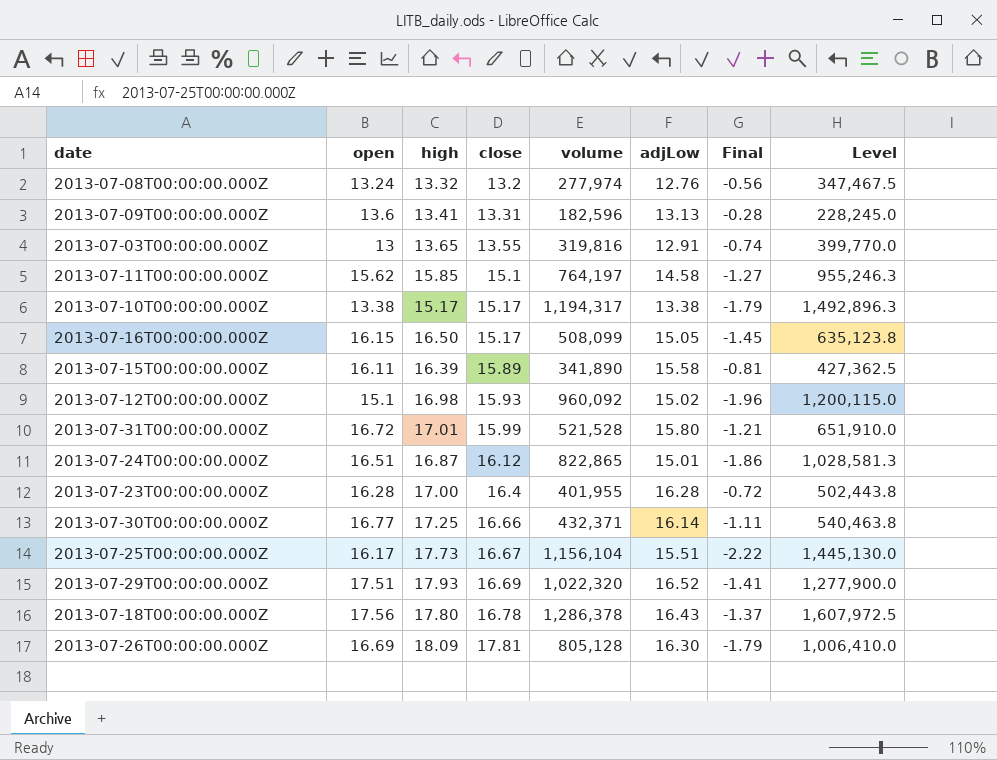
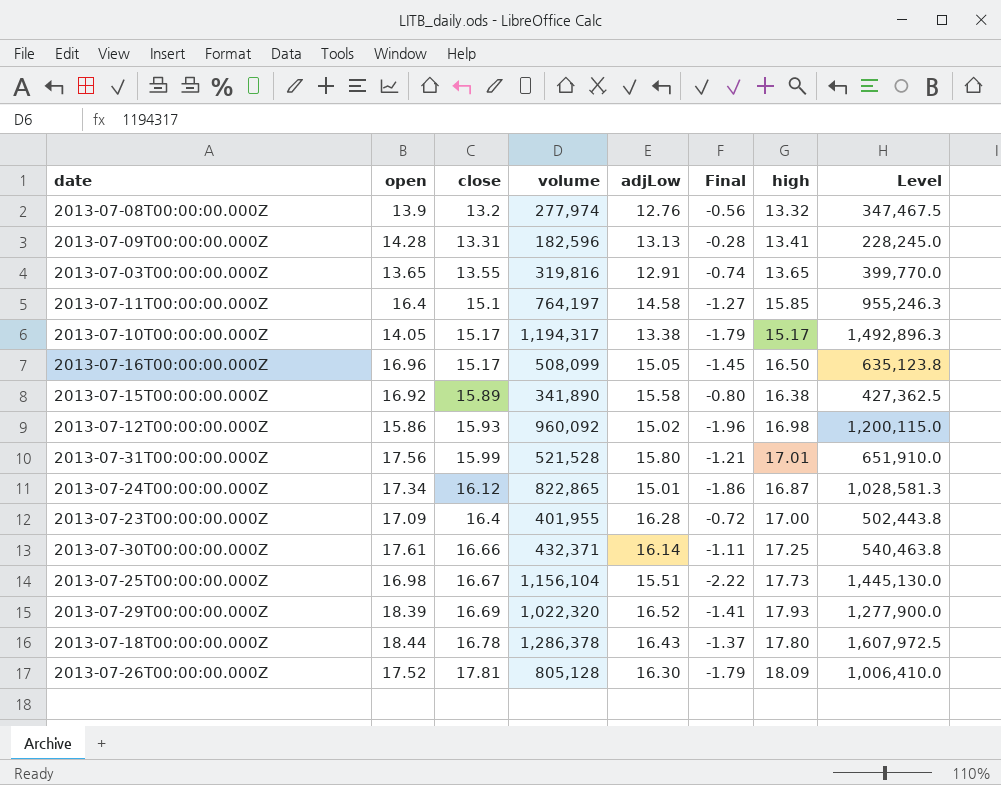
column high | position: 3 -> 7
2013-07-08T00:00:00.000Z | open: 13.24 -> 13.9
2013-07-09T00:00:00.000Z | open: 13.6 -> 14.28
2013-07-03T00:00:00.000Z | open: 13 -> 13.65
2013-07-11T00:00:00.000Z | open: 15.62 -> 16.4
2013-07-10T00:00:00.000Z | open: 13.38 -> 14.05
2013-07-16T00:00:00.000Z | open: 16.15 -> 16.96
2013-07-15T00:00:00.000Z | open: 16.11 -> 16.92
2013-07-15T00:00:00.000Z | Final: -0.81 -> -0.80
2013-07-15T00:00:00.000Z | high: 16.39 -> 16.38
2013-07-12T00:00:00.000Z | open: 15.1 -> 15.86
2013-07-31T00:00:00.000Z | open: 16.72 -> 17.56
2013-07-24T00:00:00.000Z | open: 16.51 -> 17.34
2013-07-23T00:00:00.000Z | open: 16.28 -> 17.09
2013-07-30T00:00:00.000Z | open: 16.77 -> 17.61
2013-07-25T00:00:00.000Z | open: 16.17 -> 16.98
2013-07-29T00:00:00.000Z | open: 17.51 -> 18.39
2013-07-18T00:00:00.000Z | open: 17.56 -> 18.44
2013-07-26T00:00:00.000Z | open: 16.69 -> 17.52

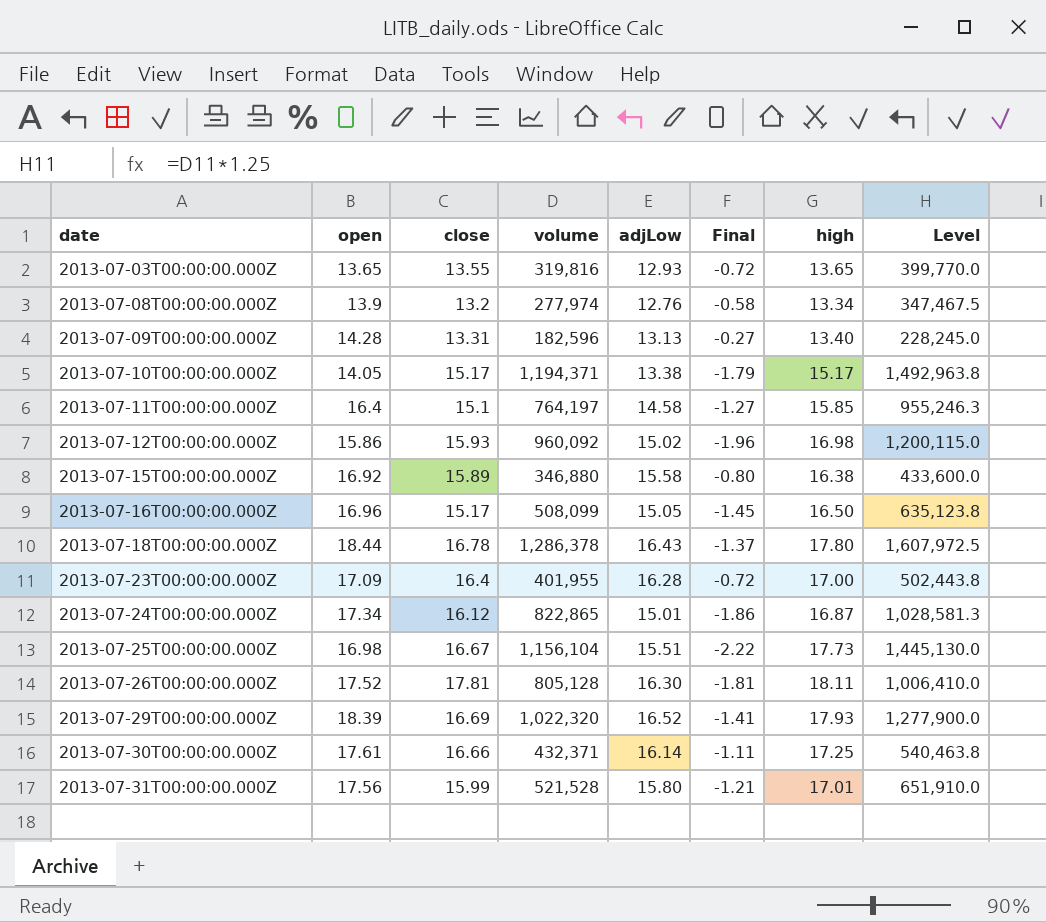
row order: close ascending -> date ascending
2013-07-03T00:00:00.000Z | adjLow: 12.91 -> 12.93
2013-07-03T00:00:00.000Z | Final: -0.74 -> -0.72
2013-07-08T00:00:00.000Z | Final: -0.56 -> -0.58
2013-07-08T00:00:00.000Z | high: 13.32 -> 13.34
2013-07-09T00:00:00.000Z | Final: -0.28 -> -0.27
2013-07-09T00:00:00.000Z | high: 13.41 -> 13.40
2013-07-10T00:00:00.000Z | volume: 1,194,317 -> 1,194,371
2013-07-10T00:00:00.000Z | Level: 1,492,896.3 -> 1,492,963.8
2013-07-15T00:00:00.000Z | volume: 341,890 -> 346,880
2013-07-15T00:00:00.000Z | Level: 427,362.5 -> 433,600.0
2013-07-26T00:00:00.000Z | Final: -1.79 -> -1.81
2013-07-26T00:00:00.000Z | high: 18.09 -> 18.11

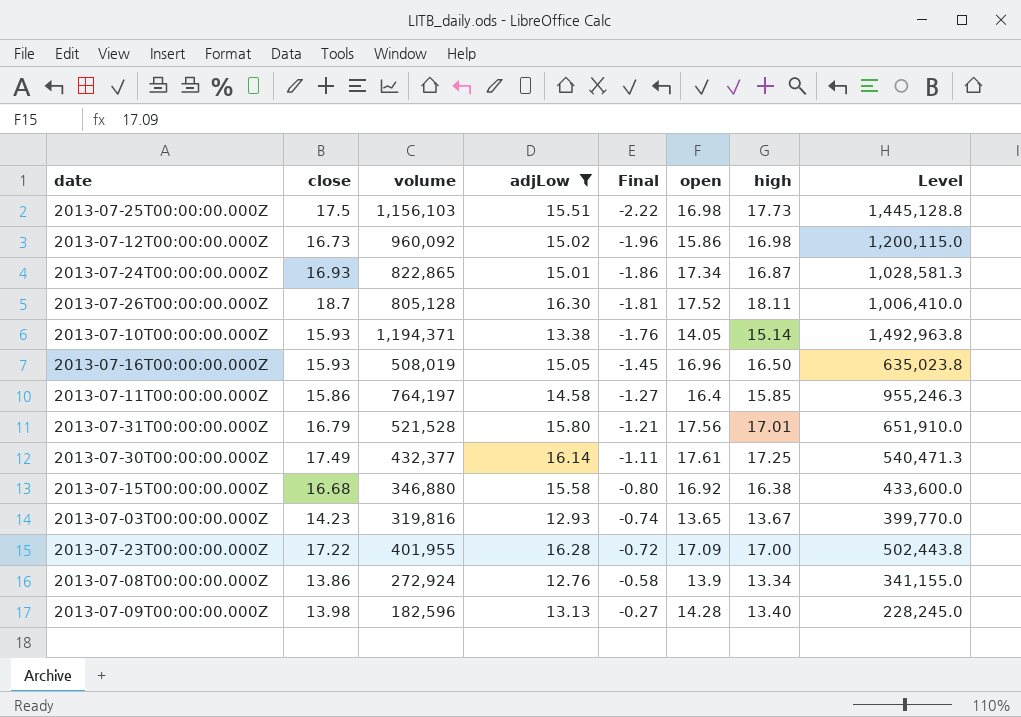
filter: none -> adjLow <= 16.30
row order: date ascending -> Final ascending
column open | position: 2 -> 6
2013-07-25T00:00:00.000Z | close: 16.67 -> 17.5
2013-07-25T00:00:00.000Z | volume: 1,156,104 -> 1,156,103
2013-07-25T00:00:00.000Z | Level: 1,445,130.0 -> 1,445,128.8
2013-07-12T00:00:00.000Z | close: 15.93 -> 16.73
2013-07-24T00:00:00.000Z | close: 16.12 -> 16.93
2013-07-26T00:00:00.000Z | close: 17.81 -> 18.7
2013-07-10T00:00:00.000Z | close: 15.17 -> 15.93
2013-07-10T00:00:00.000Z | Final: -1.79 -> -1.76
2013-07-10T00:00:00.000Z | high: 15.17 -> 15.14
2013-07-16T00:00:00.000Z | close: 15.17 -> 15.93
2013-07-16T00:00:00.000Z | volume: 508,099 -> 508,019
2013-07-16T00:00:00.000Z | Level: 635,123.8 -> 635,023.8
2013-07-11T00:00:00.000Z | close: 15.1 -> 15.86
2013-07-31T00:00:00.000Z | close: 15.99 -> 16.79
2013-07-30T00:00:00.000Z | close: 16.66 -> 17.49
2013-07-30T00:00:00.000Z | volume: 432,371 -> 432,377
2013-07-30T00:00:00.000Z | Level: 540,463.8 -> 540,471.3
2013-07-15T00:00:00.000Z | close: 15.89 -> 16.68
2013-07-03T00:00:00.000Z | close: 13.55 -> 14.23
2013-07-03T00:00:00.000Z | Final: -0.72 -> -0.74
2013-07-03T00:00:00.000Z | high: 13.65 -> 13.67
2013-07-23T00:00:00.000Z | close: 16.4 -> 17.22
2013-07-08T00:00:00.000Z | close: 13.2 -> 13.86
2013-07-08T00:00:00.000Z | volume: 277,974 -> 272,924
2013-07-08T00:00:00.000Z | Level: 347,467.5 -> 341,155.0
2013-07-09T00:00:00.000Z | close: 13.31 -> 13.98

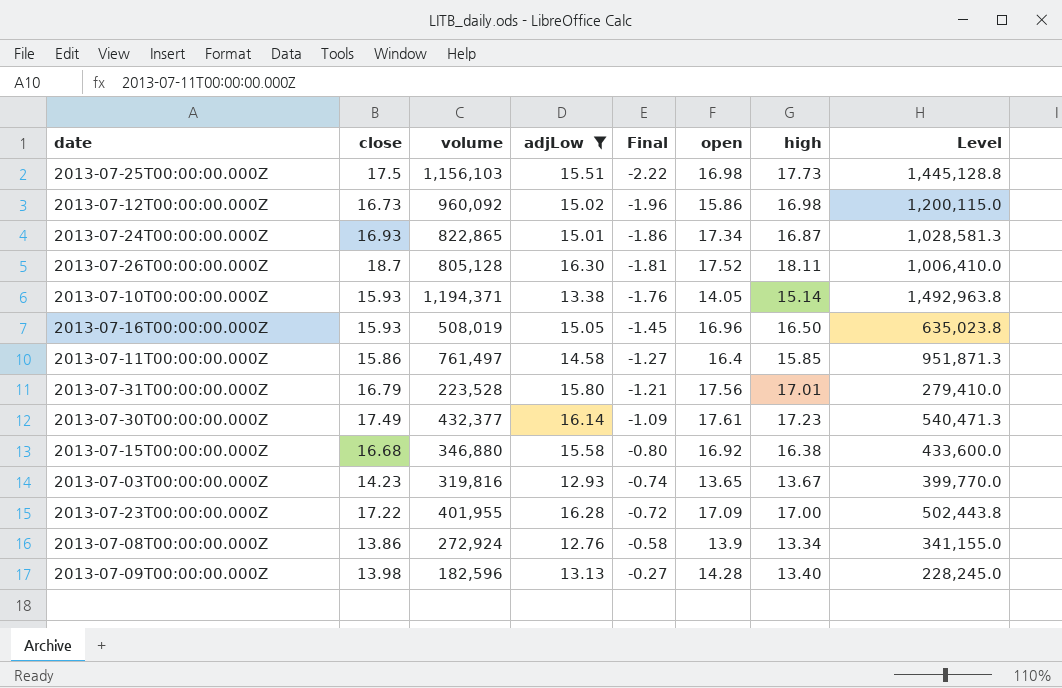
2013-07-11T00:00:00.000Z | volume: 764,197 -> 761,497
2013-07-11T00:00:00.000Z | Level: 955,246.3 -> 951,871.3
2013-07-31T00:00:00.000Z | volume: 521,528 -> 223,528
2013-07-31T00:00:00.000Z | Level: 651,910.0 -> 279,410.0
2013-07-30T00:00:00.000Z | Final: -1.11 -> -1.09
2013-07-30T00:00:00.000Z | high: 17.25 -> 17.23

